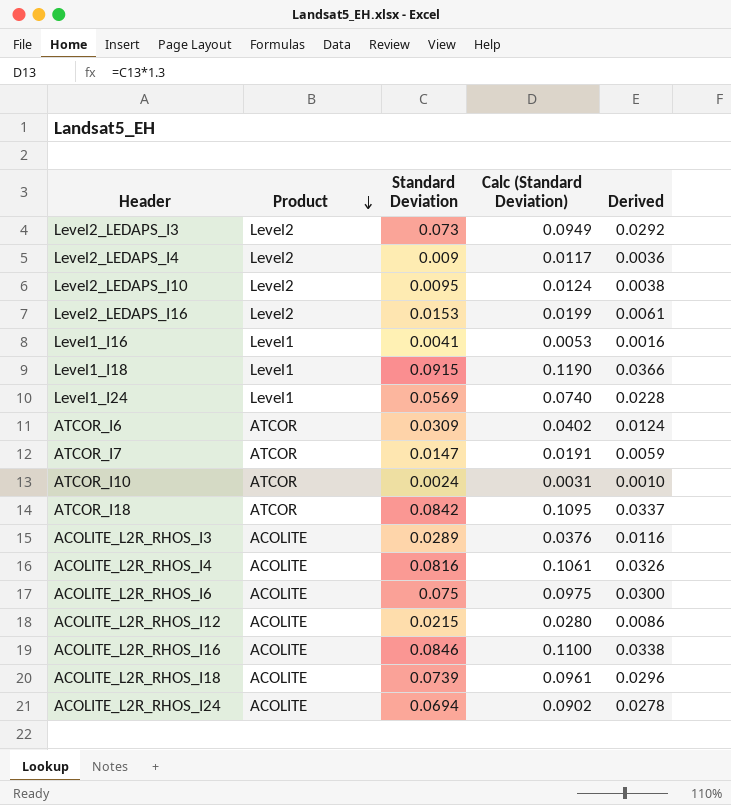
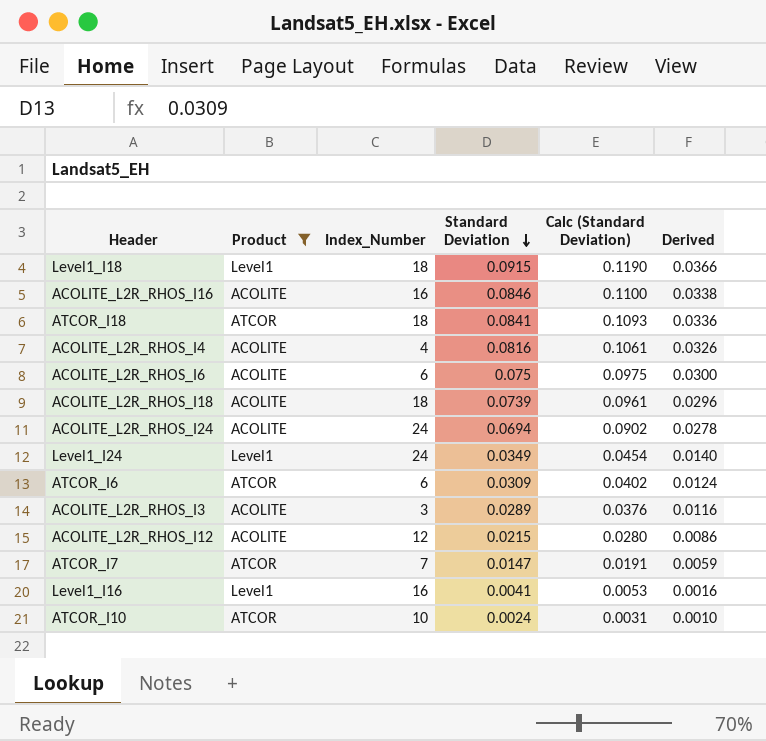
filter: none -> Product != Level2
row order: Product descending -> Standard Deviation descending
column Index_Number | position: none -> 3
ATCOR_I18 | Standard Deviation: 0.0842 -> 0.0841
ATCOR_I18 | Calc (Standard Deviation): 0.1095 -> 0.1093
ATCOR_I18 | Derived: 0.0337 -> 0.0336
Level1_I24 | Standard Deviation: 0.0569 -> 0.0349
Level1_I24 | Calc (Standard Deviation): 0.0740 -> 0.0454
Level1_I24 | Derived: 0.0228 -> 0.0140

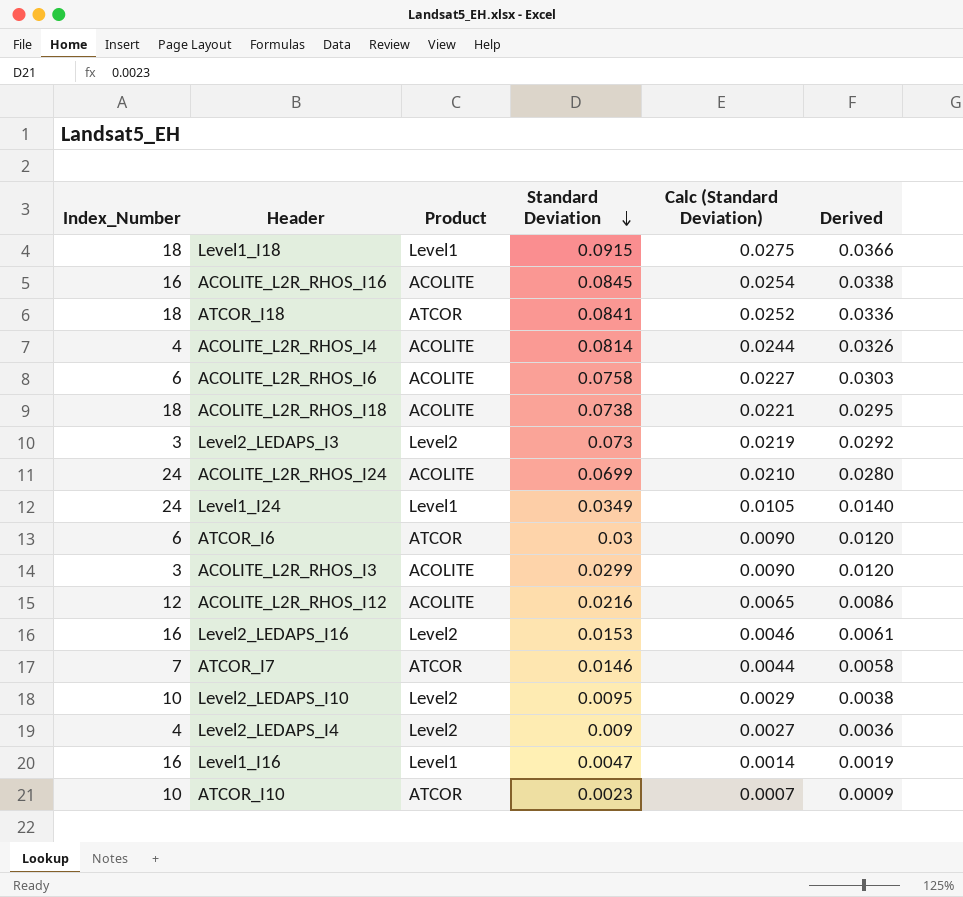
filter: Product != Level2 -> none
column Index_Number | position: 3 -> 1
column Calc (Standard Deviation) | formula: [Standard Deviation] * 1.3 -> [Standard Deviation] * 0.3
ACOLITE_L2R_RHOS_I16 | Standard Deviation: 0.0846 -> 0.0845
ACOLITE_L2R_RHOS_I4 | Standard Deviation: 0.0816 -> 0.0814
ACOLITE_L2R_RHOS_I6 | Standard Deviation: 0.075 -> 0.0758
ACOLITE_L2R_RHOS_I6 | Derived: 0.0300 -> 0.0303
ACOLITE_L2R_RHOS_I18 | Standard Deviation: 0.0739 -> 0.0738
ACOLITE_L2R_RHOS_I18 | Derived: 0.0296 -> 0.0295
ACOLITE_L2R_RHOS_I24 | Standard Deviation: 0.0694 -> 0.0699
ACOLITE_L2R_RHOS_I24 | Derived: 0.0278 -> 0.0280
ATCOR_I6 | Standard Deviation: 0.0309 -> 0.03
ATCOR_I6 | Derived: 0.0124 -> 0.0120
ACOLITE_L2R_RHOS_I3 | Standard Deviation: 0.0289 -> 0.0299
ACOLITE_L2R_RHOS_I3 | Derived: 0.0116 -> 0.0120
ACOLITE_L2R_RHOS_I12 | Standard Deviation: 0.0215 -> 0.0216
ATCOR_I7 | Standard Deviation: 0.0147 -> 0.0146
ATCOR_I7 | Derived: 0.0059 -> 0.0058
Level1_I16 | Standard Deviation: 0.0041 -> 0.0047
Level1_I16 | Derived: 0.0016 -> 0.0019
ATCOR_I10 | Standard Deviation: 0.0024 -> 0.0023
ATCOR_I10 | Derived: 0.0010 -> 0.0009

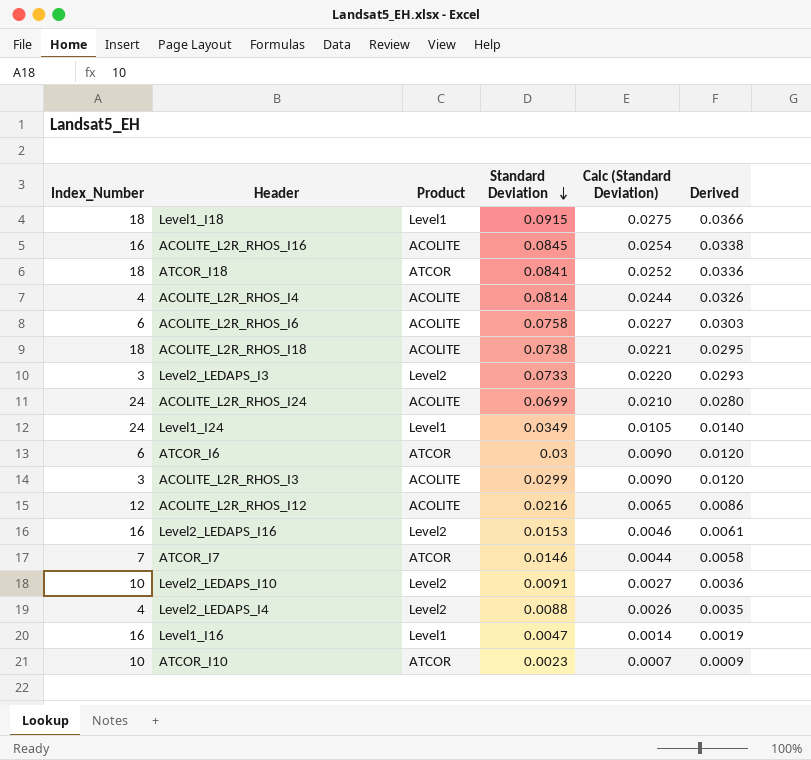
Level2_LEDAPS_I3 | Standard Deviation: 0.073 -> 0.0733
Level2_LEDAPS_I3 | Calc (Standard Deviation): 0.0219 -> 0.0220
Level2_LEDAPS_I3 | Derived: 0.0292 -> 0.0293
Level2_LEDAPS_I10 | Standard Deviation: 0.0095 -> 0.0091
Level2_LEDAPS_I10 | Calc (Standard Deviation): 0.0029 -> 0.0027
Level2_LEDAPS_I10 | Derived: 0.0038 -> 0.0036
Level2_LEDAPS_I4 | Standard Deviation: 0.009 -> 0.0088
Level2_LEDAPS_I4 | Calc (Standard Deviation): 0.0027 -> 0.0026
Level2_LEDAPS_I4 | Derived: 0.0036 -> 0.0035

